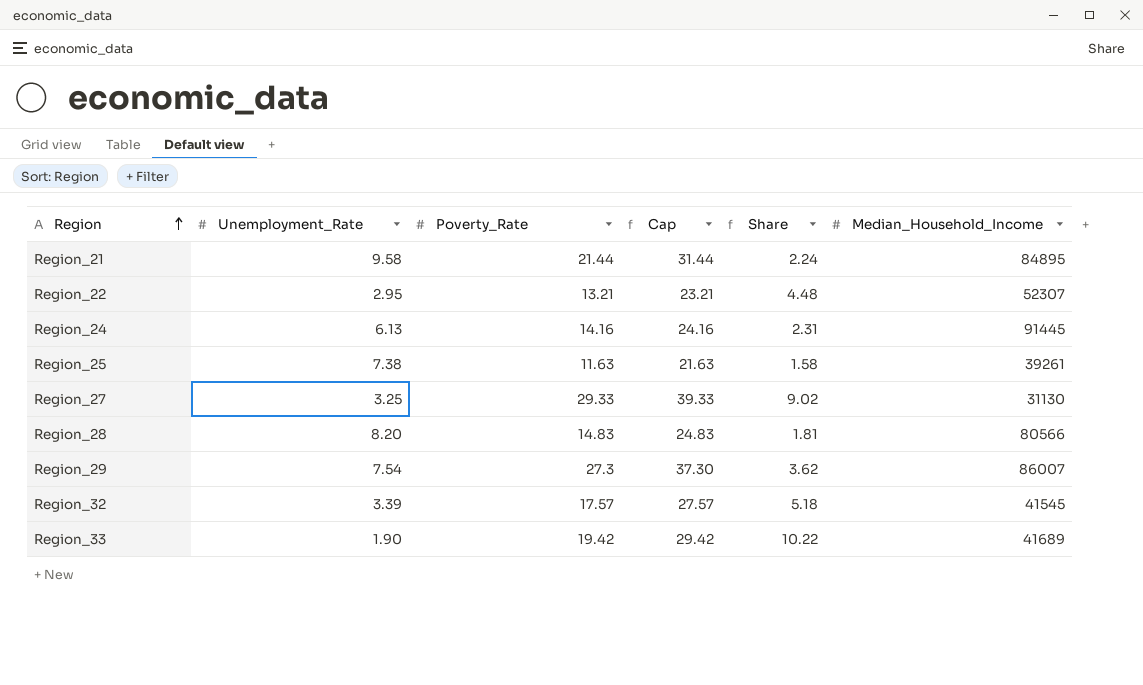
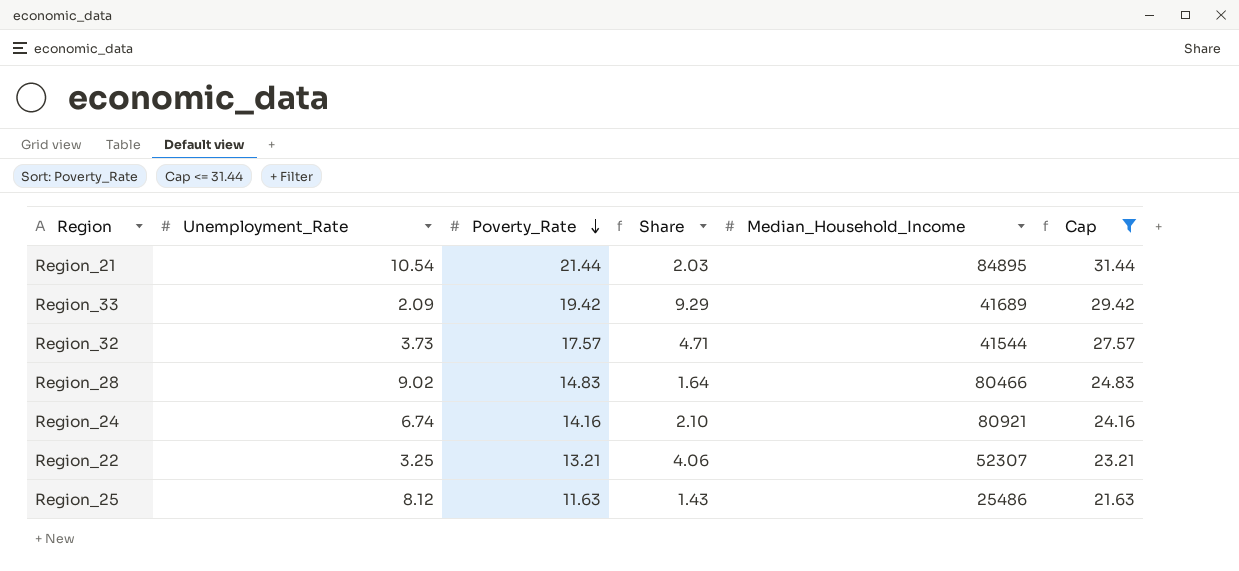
filter: none -> Cap <= 31.44
row order: Region ascending -> Poverty_Rate descending
column Cap | position: 4 -> 6
Region_21 | Unemployment_Rate: 9.58 -> 10.54
Region_21 | Share: 2.24 -> 2.03
Region_33 | Unemployment_Rate: 1.90 -> 2.09
Region_33 | Share: 10.22 -> 9.29
Region_32 | Unemployment_Rate: 3.39 -> 3.73
Region_32 | Share: 5.18 -> 4.71
Region_32 | Median_Household_Income: 41545 -> 41544
Region_28 | Unemployment_Rate: 8.20 -> 9.02
Region_28 | Share: 1.81 -> 1.64
Region_28 | Median_Household_Income: 80566 -> 80466
Region_24 | Unemployment_Rate: 6.13 -> 6.74
Region_24 | Share: 2.31 -> 2.10
Region_24 | Median_Household_Income: 91445 -> 80921
Region_22 | Unemployment_Rate: 2.95 -> 3.25
Region_22 | Share: 4.48 -> 4.06
Region_25 | Unemployment_Rate: 7.38 -> 8.12
Region_25 | Share: 1.58 -> 1.43
Region_25 | Median_Household_Income: 39261 -> 25486

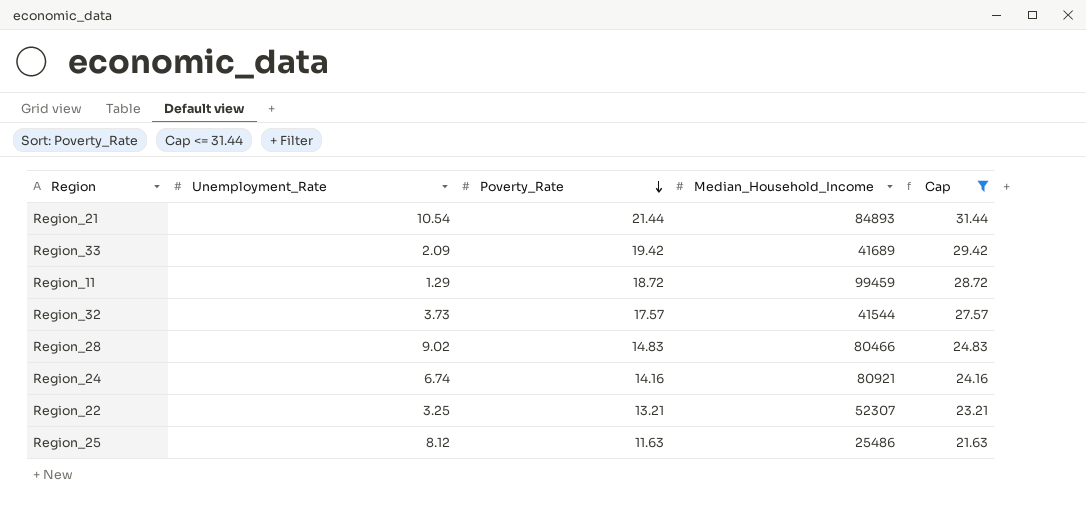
column Share | formula: [Poverty_Rate] / [Unemployment_Rate] -> none
Region_21 | Median_Household_Income: 84895 -> 84893
row Region_11: none -> 1.29 | 18.72 | 99459 | 28.72

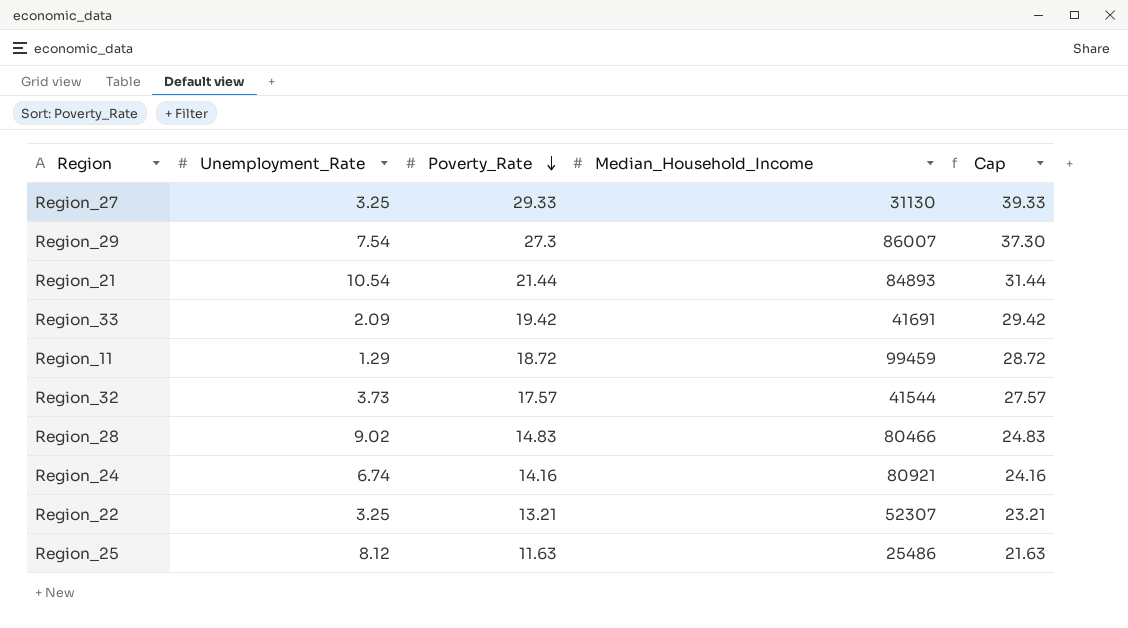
filter: Cap <= 31.44 -> none
Region_33 | Median_Household_Income: 41689 -> 41691

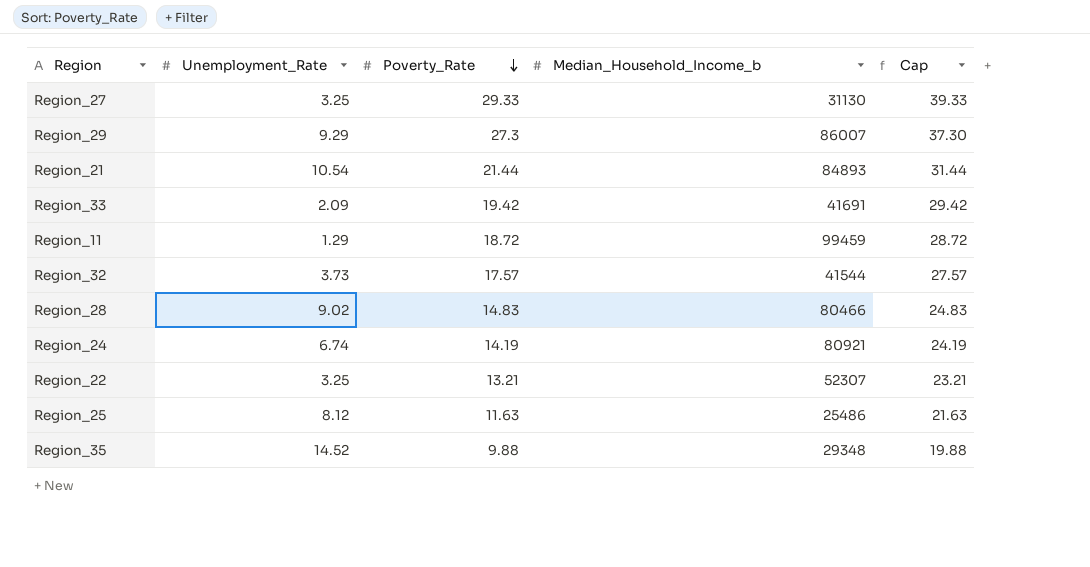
column name: Median_Household_Income -> Median_Household_Income_b
Region_29 | Unemployment_Rate: 7.54 -> 9.29
Region_24 | Poverty_Rate: 14.16 -> 14.19
Region_24 | Cap: 24.16 -> 24.19
row Region_35: none -> 14.52 | 9.88 | 29348 | 19.88

